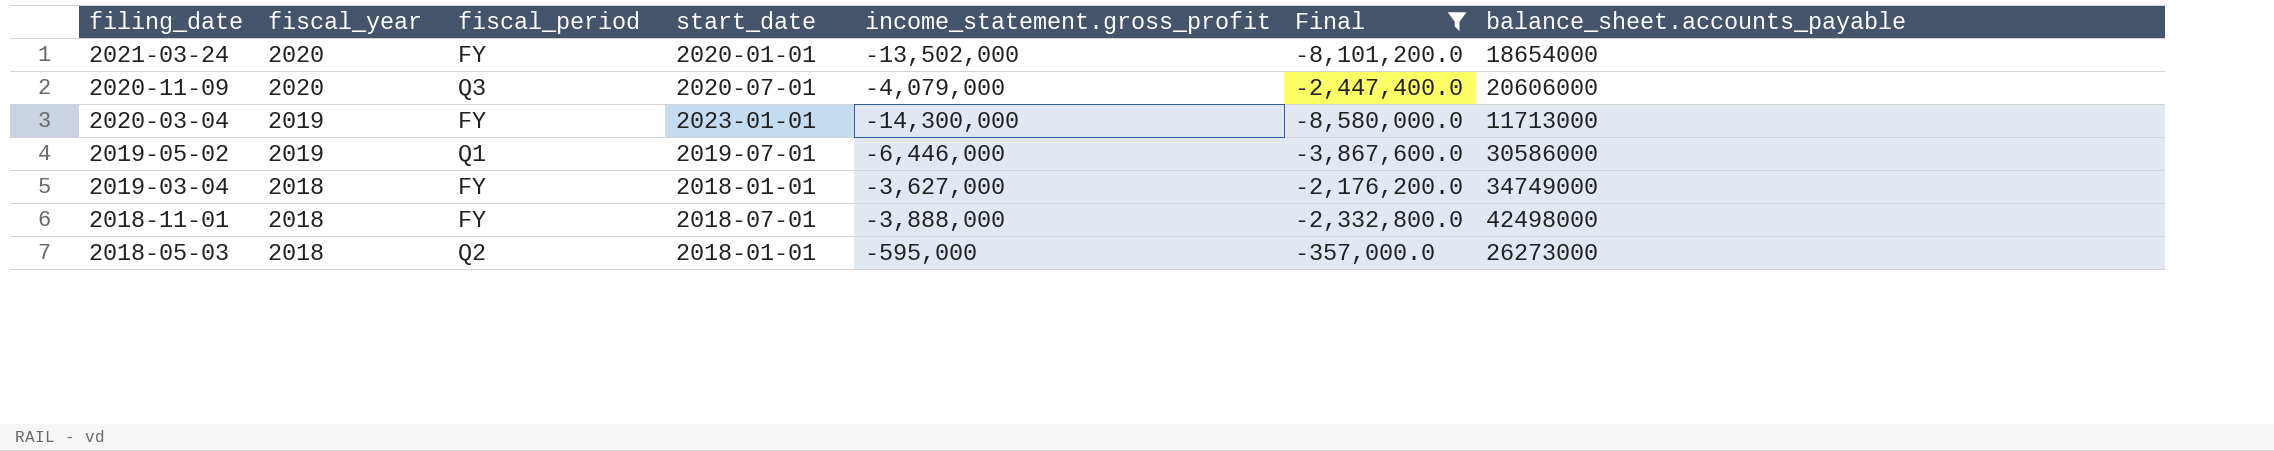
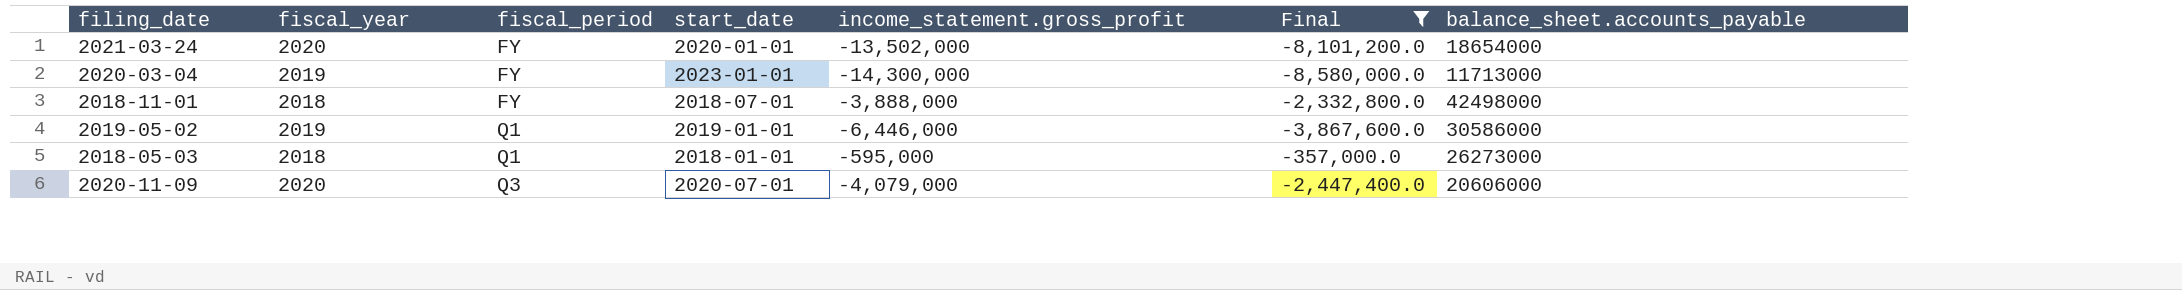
row order: filing_date descending -> fiscal_period ascending
row 2019-03-04: 2018 | FY | 2018-01-01 | -3,627,000 | -2,176,200.0 | 34749000 -> none
2019-05-02 | start_date: 2019-07-01 -> 2019-01-01
2018-05-03 | fiscal_period: Q2 -> Q1

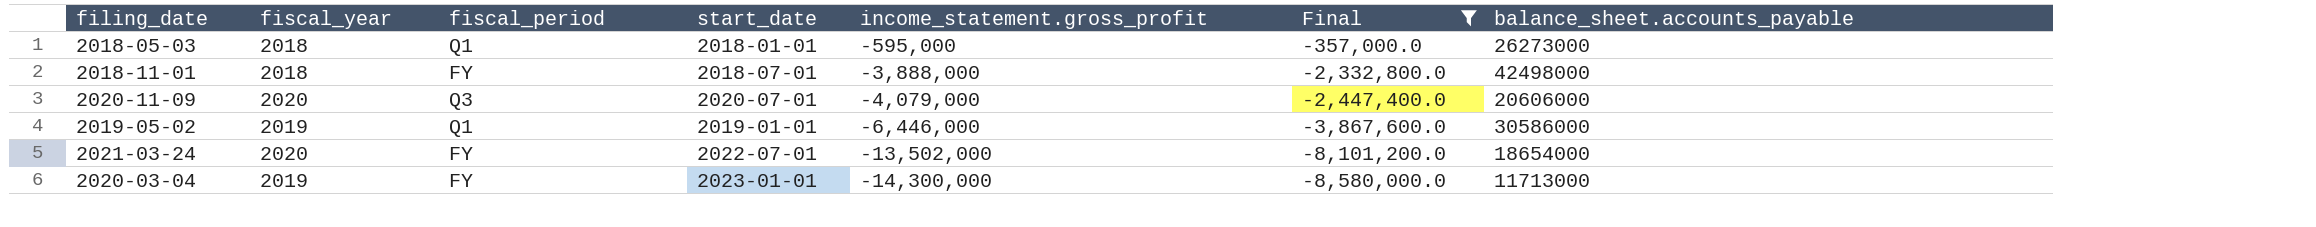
row order: fiscal_period ascending -> income_statement.gross_profit descending
2021-03-24 | start_date: 2020-01-01 -> 2022-07-01

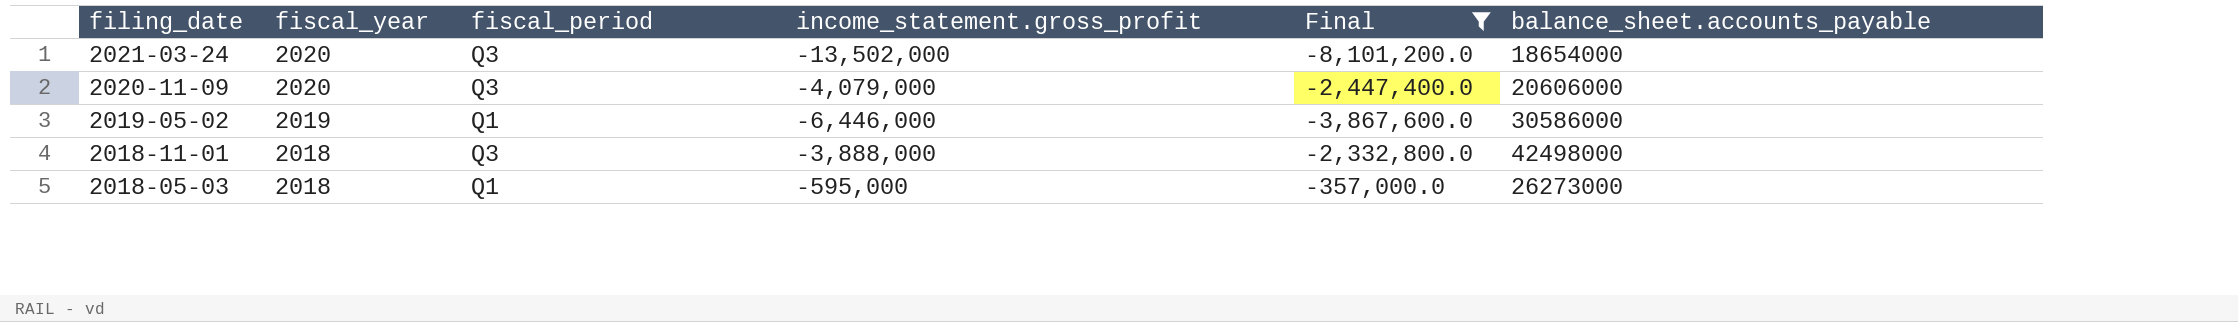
row order: income_statement.gross_profit descending -> filing_date descending
column start_date | position: 4 -> none
row 2020-03-04: 2019 | FY | 2023-01-01 | -14,300,000 | -8,580,000.0 | 11713000 -> none
2021-03-24 | fiscal_period: FY -> Q3
2018-11-01 | fiscal_period: FY -> Q3

